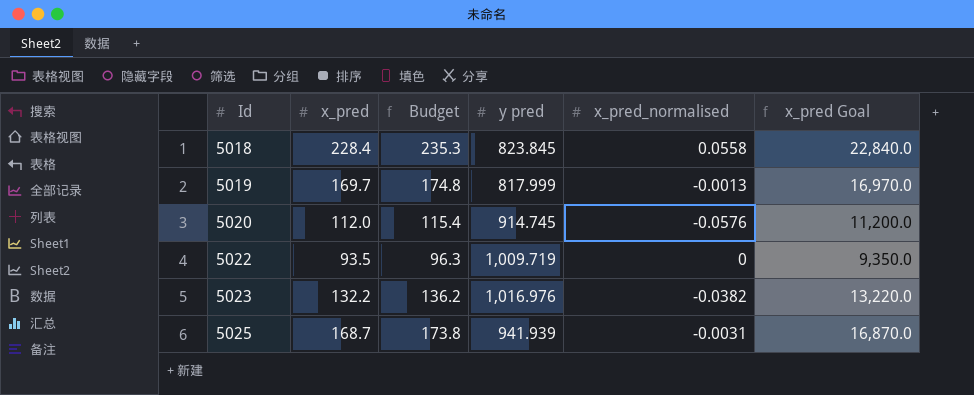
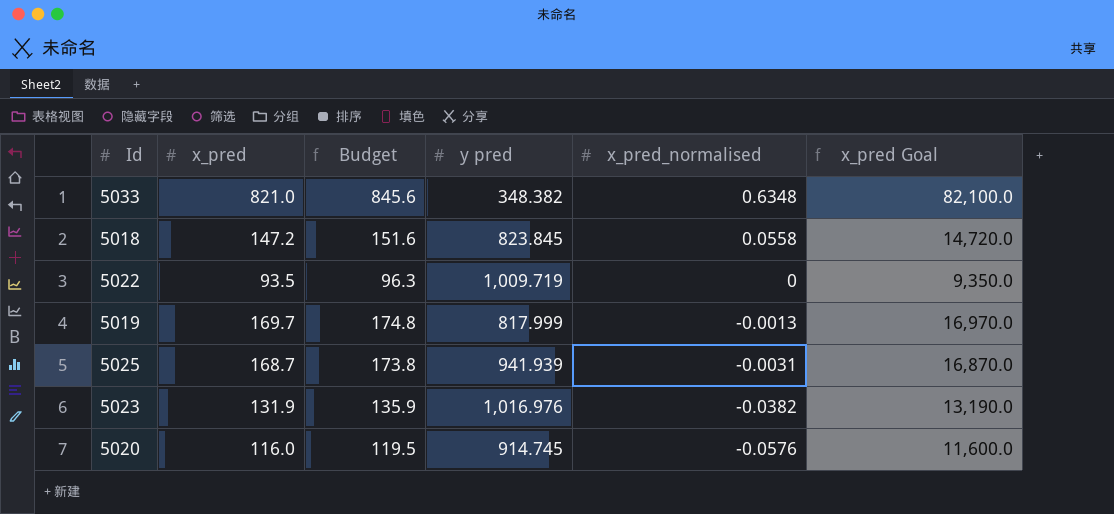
row order: Id ascending -> x_pred_normalised descending
row 5033: none -> 821.0 | 845.6 | 348.382 | 0.6348 | 82,100.0
5018 | x_pred: 228.4 -> 147.2
5018 | Budget: 235.3 -> 151.6
5018 | x_pred Goal: 22,840.0 -> 14,720.0
5023 | x_pred: 132.2 -> 131.9
5023 | Budget: 136.2 -> 135.9
5023 | x_pred Goal: 13,220.0 -> 13,190.0
5020 | x_pred: 112.0 -> 116.0
5020 | Budget: 115.4 -> 119.5
5020 | x_pred Goal: 11,200.0 -> 11,600.0

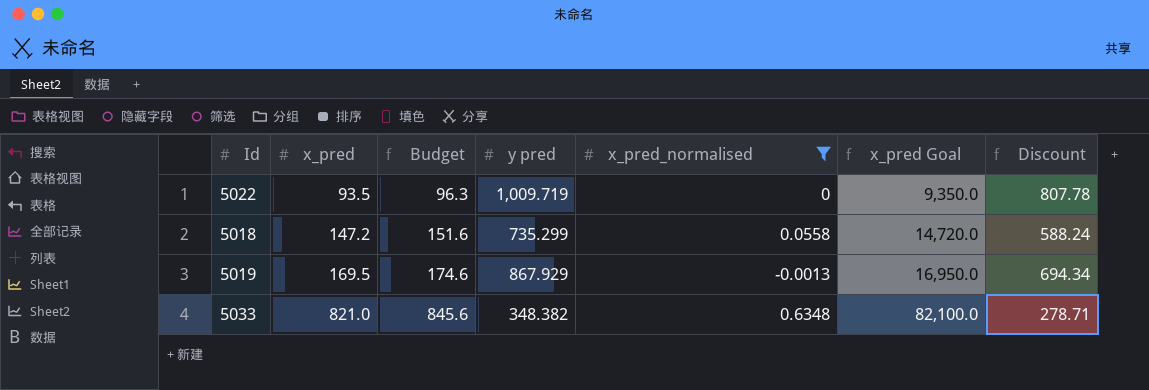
filter: none -> x_pred_normalised >= -0.0013
row order: x_pred_normalised descending -> x_pred ascending
column Discount | formula: none -> [y pred] * 0.8
5018 | y pred: 823.845 -> 735.299
5019 | x_pred: 169.7 -> 169.5
5019 | Budget: 174.8 -> 174.6
5019 | y pred: 817.999 -> 867.929
5019 | x_pred Goal: 16,970.0 -> 16,950.0

